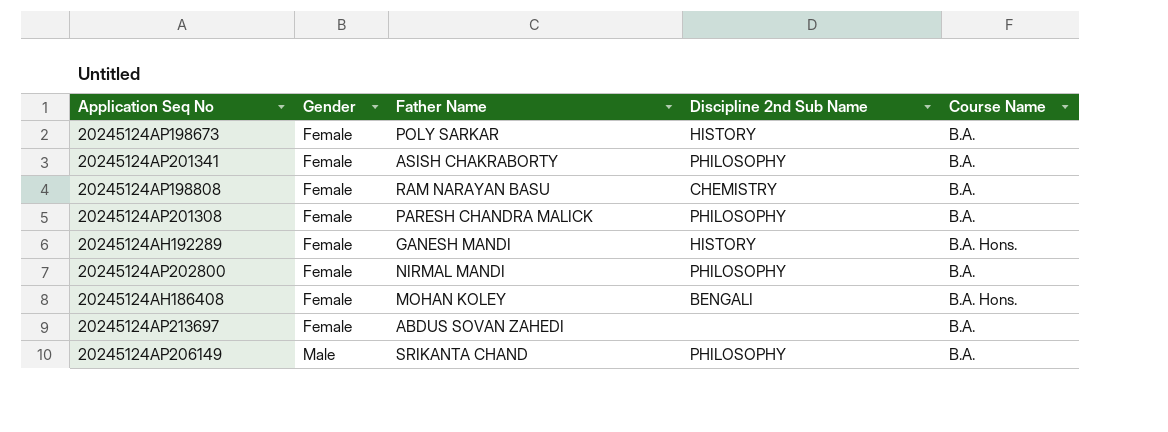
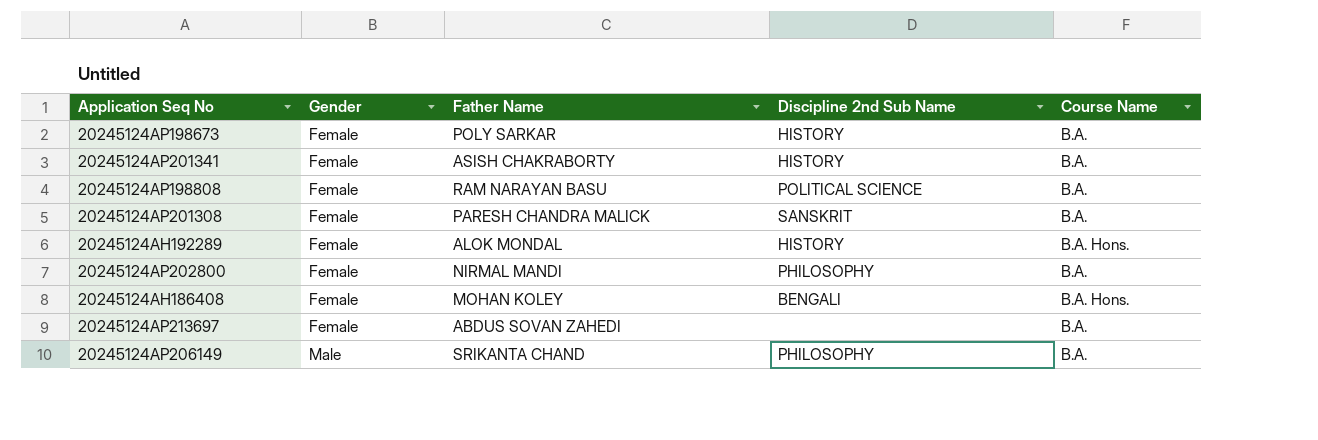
20245124AP201341 | Discipline 2nd Sub Name: PHILOSOPHY -> HISTORY
20245124AP198808 | Discipline 2nd Sub Name: CHEMISTRY -> POLITICAL SCIENCE
20245124AP201308 | Discipline 2nd Sub Name: PHILOSOPHY -> SANSKRIT
20245124AH192289 | Father Name: GANESH MANDI -> ALOK MONDAL

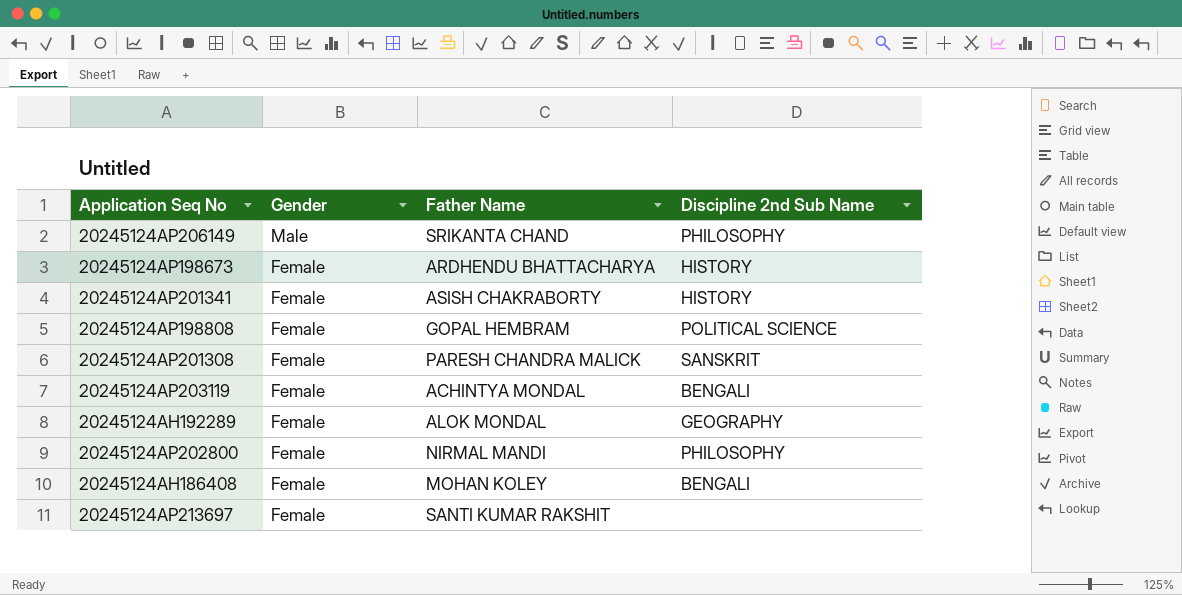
row order: Gender ascending -> Gender descending
column Course Name | position: 5 -> none
20245124AP198673 | Father Name: POLY SARKAR -> ARDHENDU BHATTACHARYA
20245124AP198808 | Father Name: RAM NARAYAN BASU -> GOPAL HEMBRAM
row 20245124AP203119: none -> Female | ACHINTYA MONDAL | BENGALI
20245124AH192289 | Discipline 2nd Sub Name: HISTORY -> GEOGRAPHY
20245124AP213697 | Father Name: ABDUS SOVAN ZAHEDI -> SANTI KUMAR RAKSHIT

